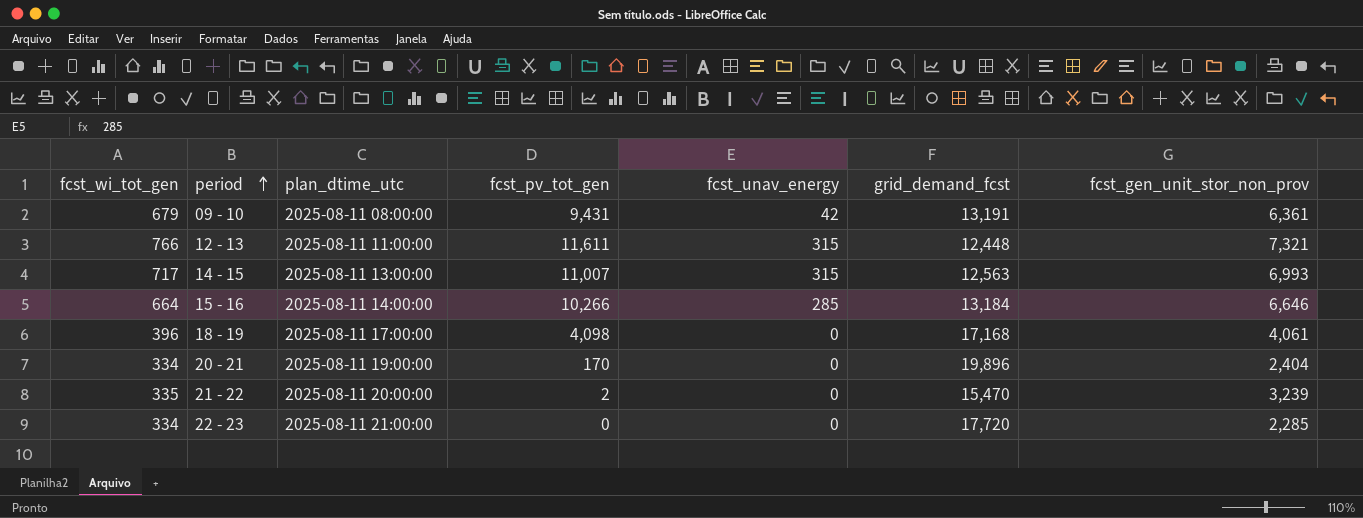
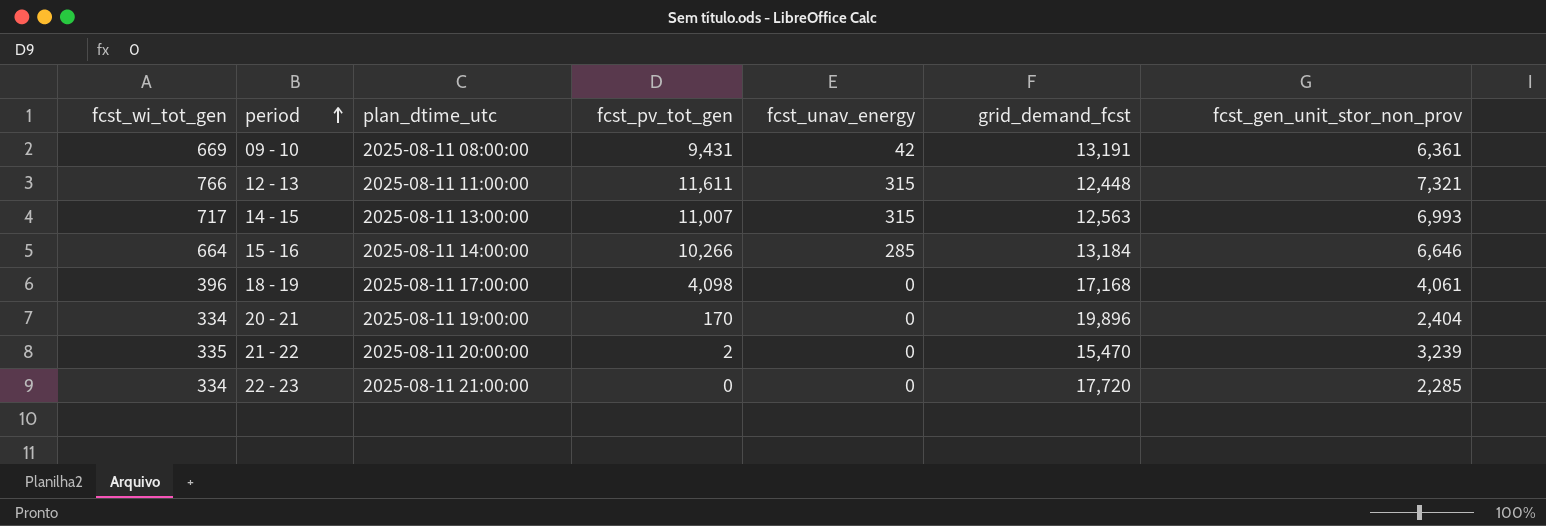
09 - 10 | fcst_wi_tot_gen: 679 -> 669

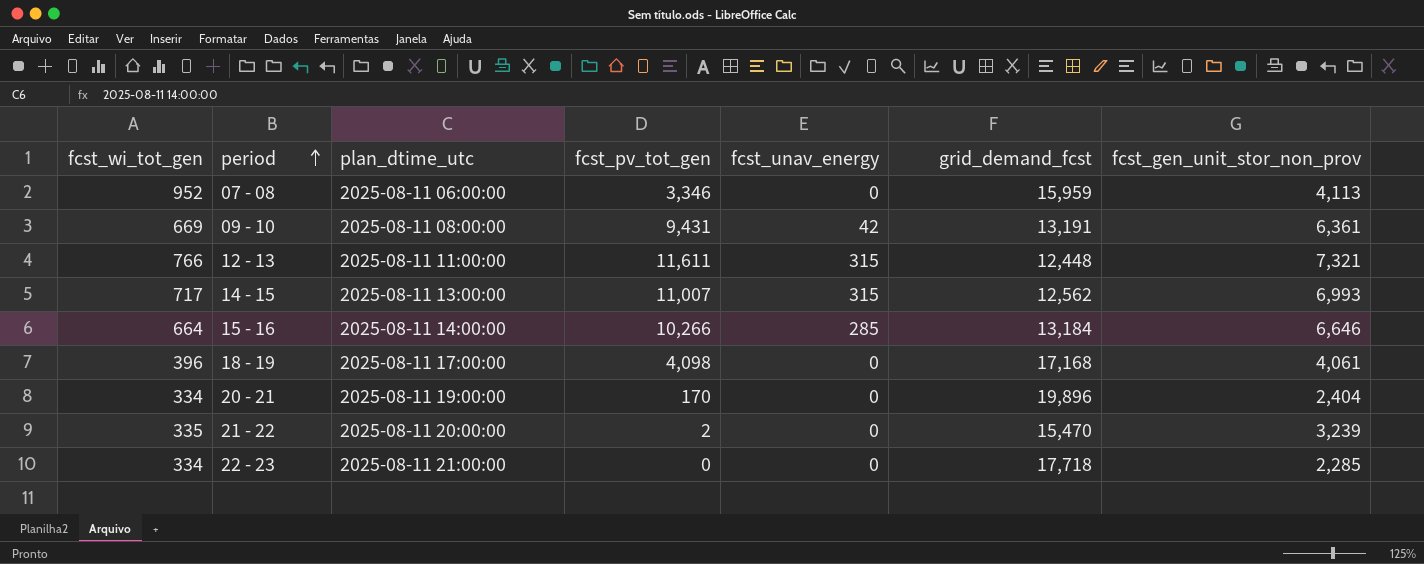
row 07 - 08: none -> 952 | 2025-08-11 06:00:00 | 3,346 | 0 | 15,959 | 4,113
14 - 15 | grid_demand_fcst: 12,563 -> 12,562
22 - 23 | grid_demand_fcst: 17,720 -> 17,718

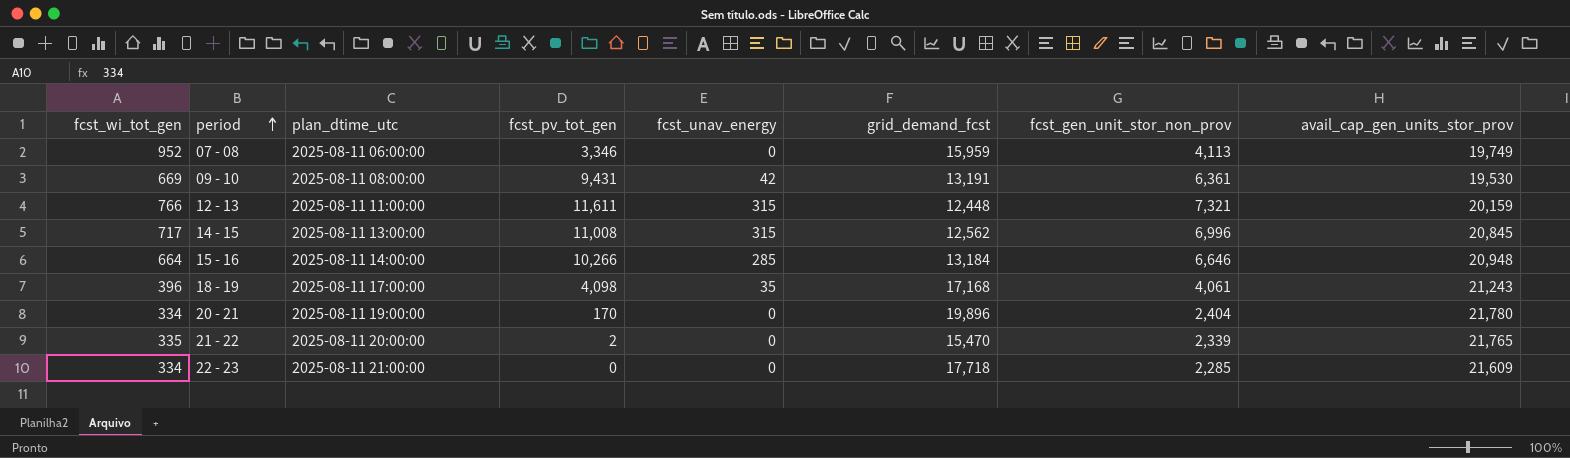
column avail_cap_gen_units_stor_prov | position: none -> 8
14 - 15 | fcst_pv_tot_gen: 11,007 -> 11,008
14 - 15 | fcst_gen_unit_stor_non_prov: 6,993 -> 6,996
18 - 19 | fcst_unav_energy: 0 -> 35
21 - 22 | fcst_gen_unit_stor_non_prov: 3,239 -> 2,339

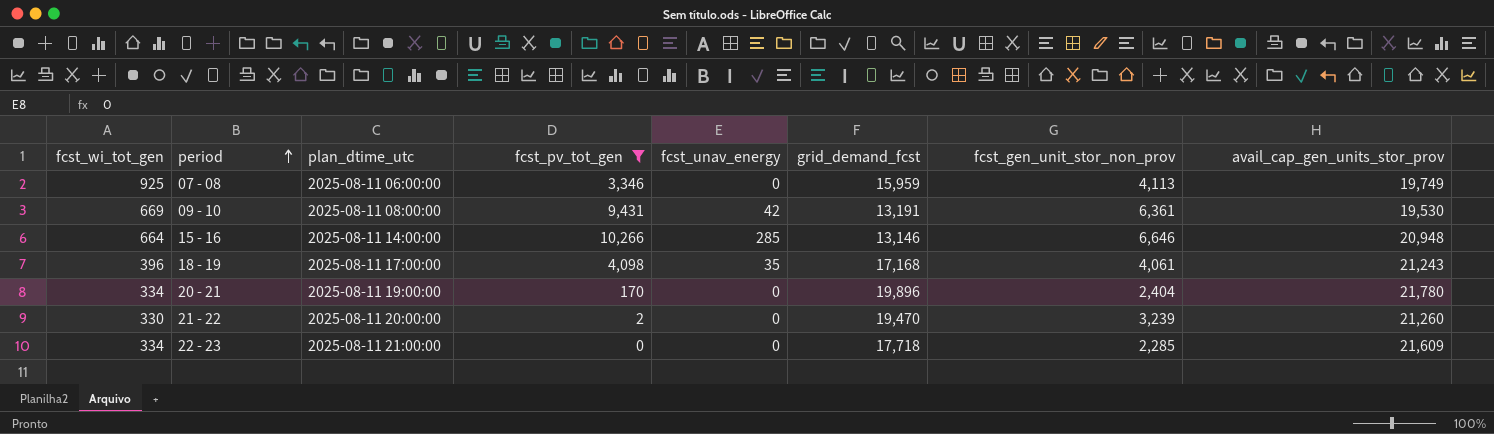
filter: none -> fcst_pv_tot_gen <= 10,266
07 - 08 | fcst_wi_tot_gen: 952 -> 925
15 - 16 | grid_demand_fcst: 13,184 -> 13,146
21 - 22 | fcst_wi_tot_gen: 335 -> 330
21 - 22 | grid_demand_fcst: 15,470 -> 19,470
21 - 22 | fcst_gen_unit_stor_non_prov: 2,339 -> 3,239
21 - 22 | avail_cap_gen_units_stor_prov: 21,765 -> 21,260

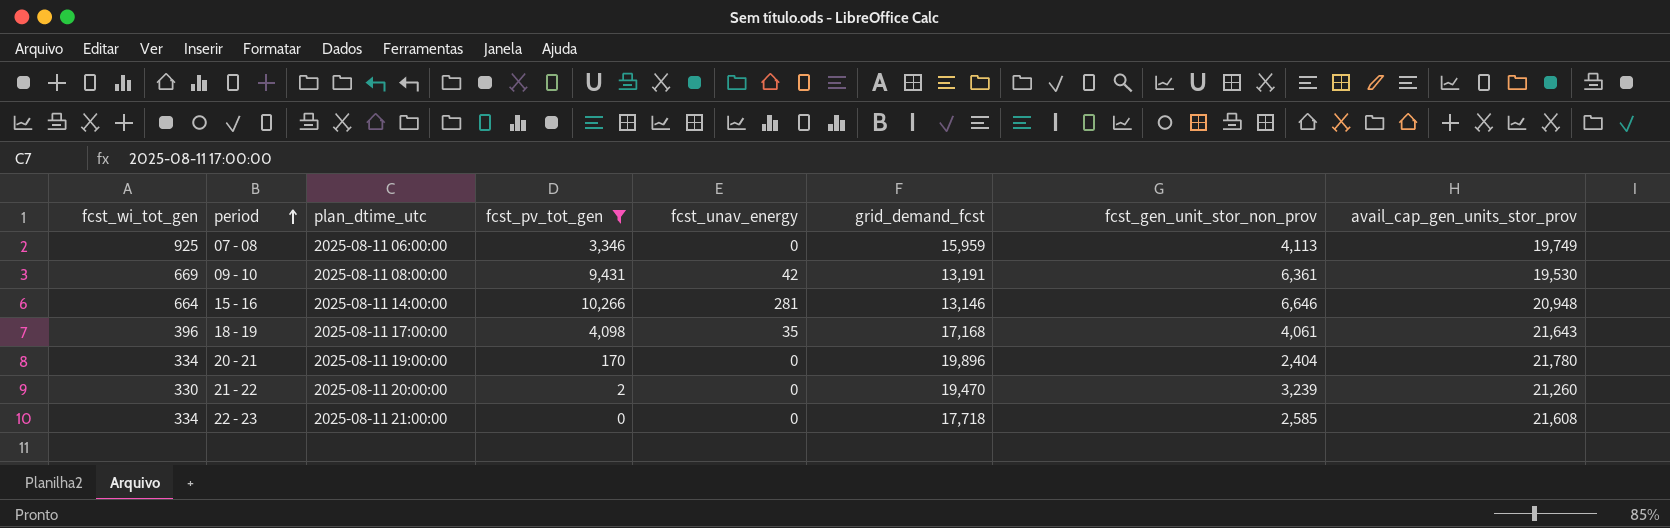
15 - 16 | fcst_unav_energy: 285 -> 281
18 - 19 | avail_cap_gen_units_stor_prov: 21,243 -> 21,643
22 - 23 | fcst_gen_unit_stor_non_prov: 2,285 -> 2,585
22 - 23 | avail_cap_gen_units_stor_prov: 21,609 -> 21,608

